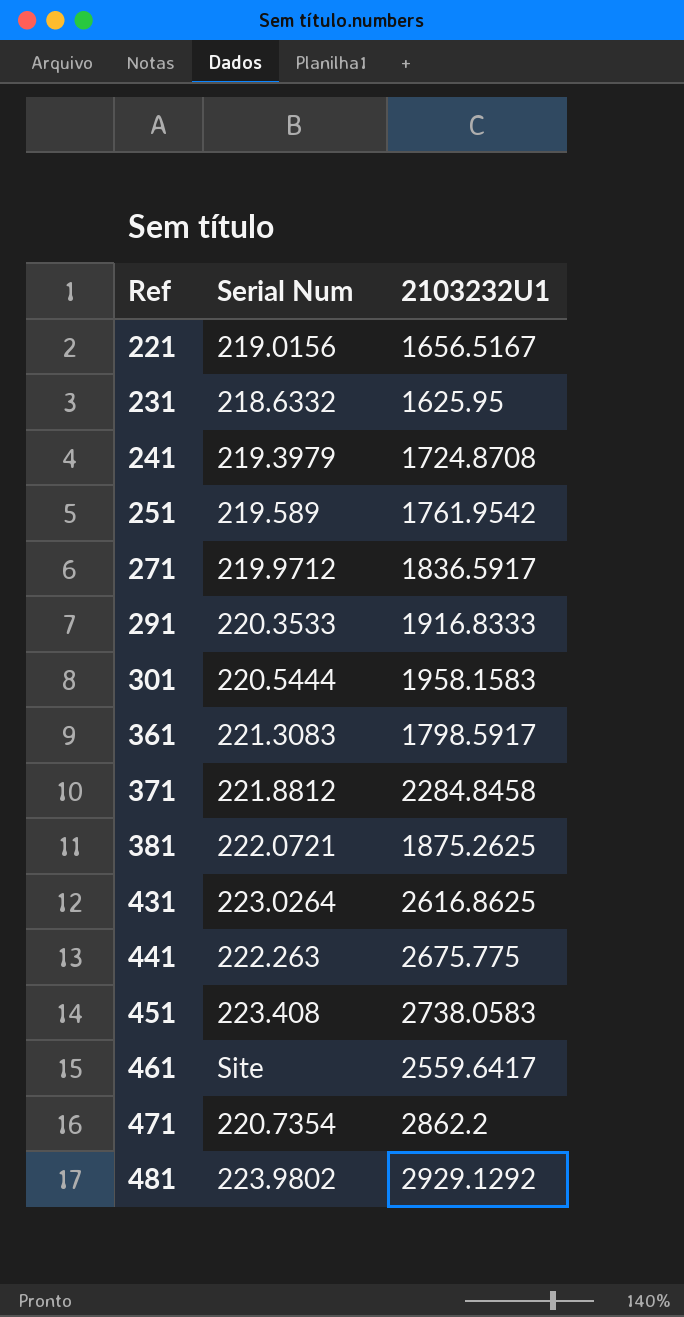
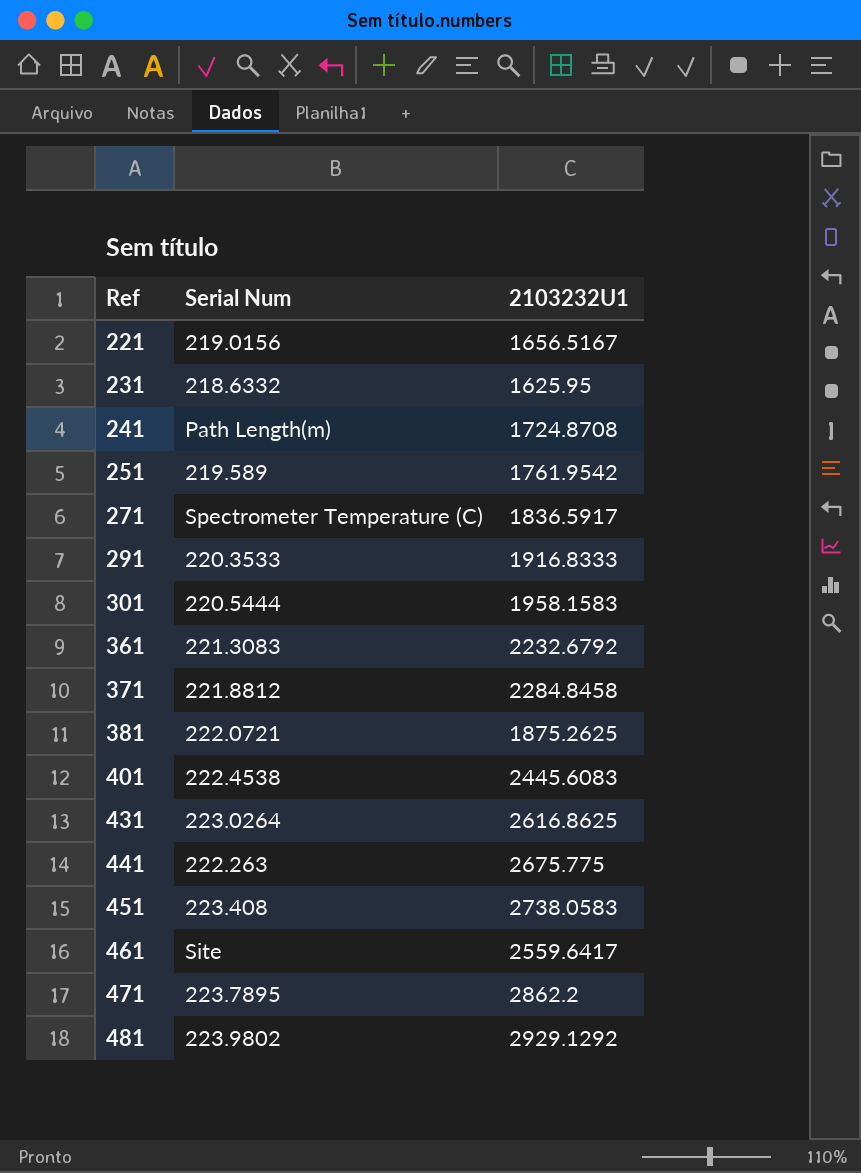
241 | Serial Num: 219.3979 -> Path Length(m)
271 | Serial Num: 219.9712 -> Spectrometer Temperature (C)
361 | 2103232U1: 1798.5917 -> 2232.6792
row 401: none -> 222.4538 | 2445.6083
471 | Serial Num: 220.7354 -> 223.7895

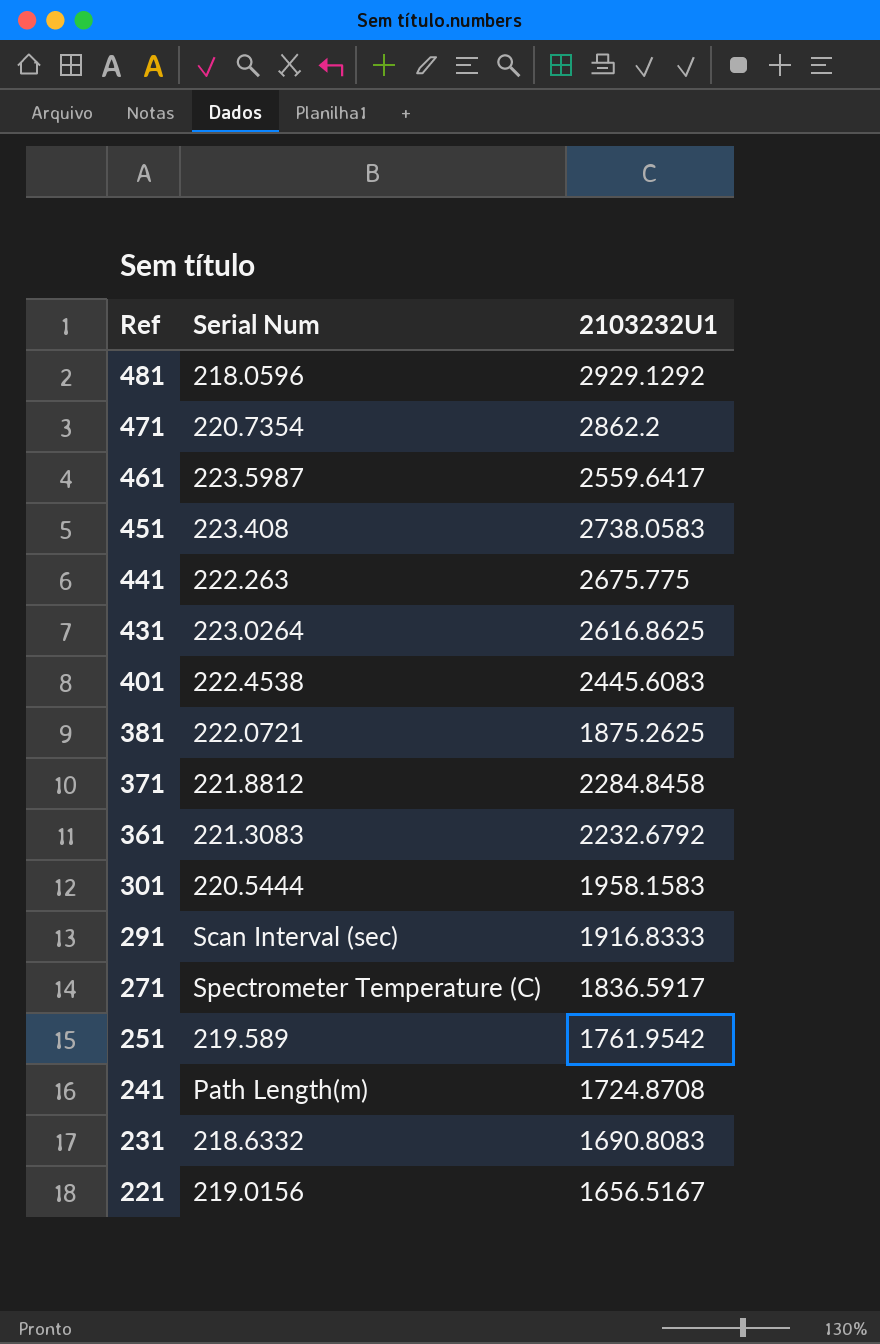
row order: Ref ascending -> Ref descending
481 | Serial Num: 223.9802 -> 218.0596
471 | Serial Num: 223.7895 -> 220.7354
461 | Serial Num: Site -> 223.5987
291 | Serial Num: 220.3533 -> Scan Interval (sec)
231 | 2103232U1: 1625.95 -> 1690.8083

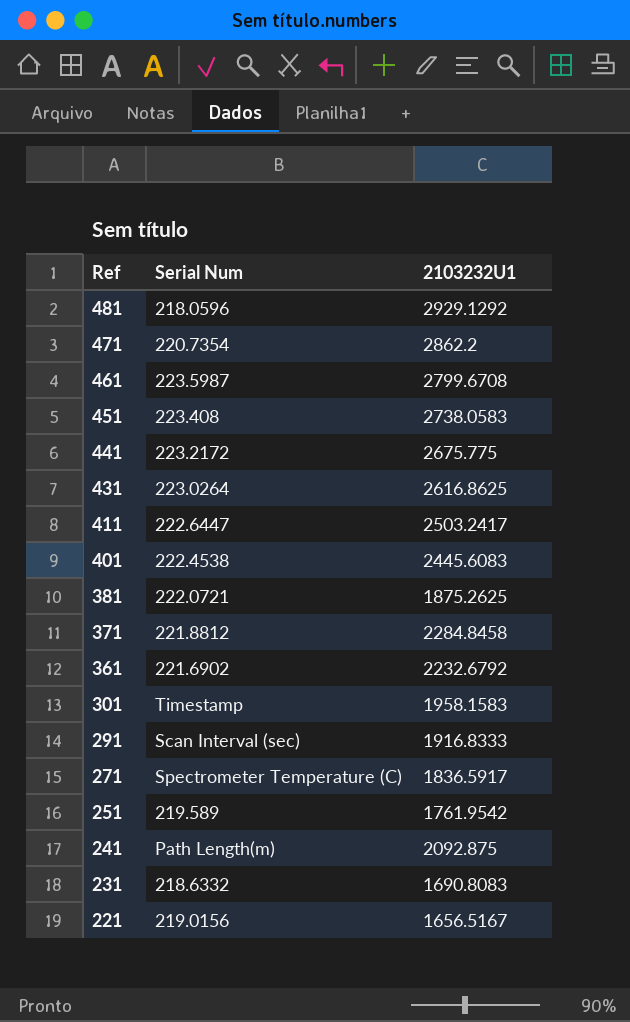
461 | 2103232U1: 2559.6417 -> 2799.6708
441 | Serial Num: 222.263 -> 223.2172
row 411: none -> 222.6447 | 2503.2417
361 | Serial Num: 221.3083 -> 221.6902
301 | Serial Num: 220.5444 -> Timestamp
241 | 2103232U1: 1724.8708 -> 2092.875

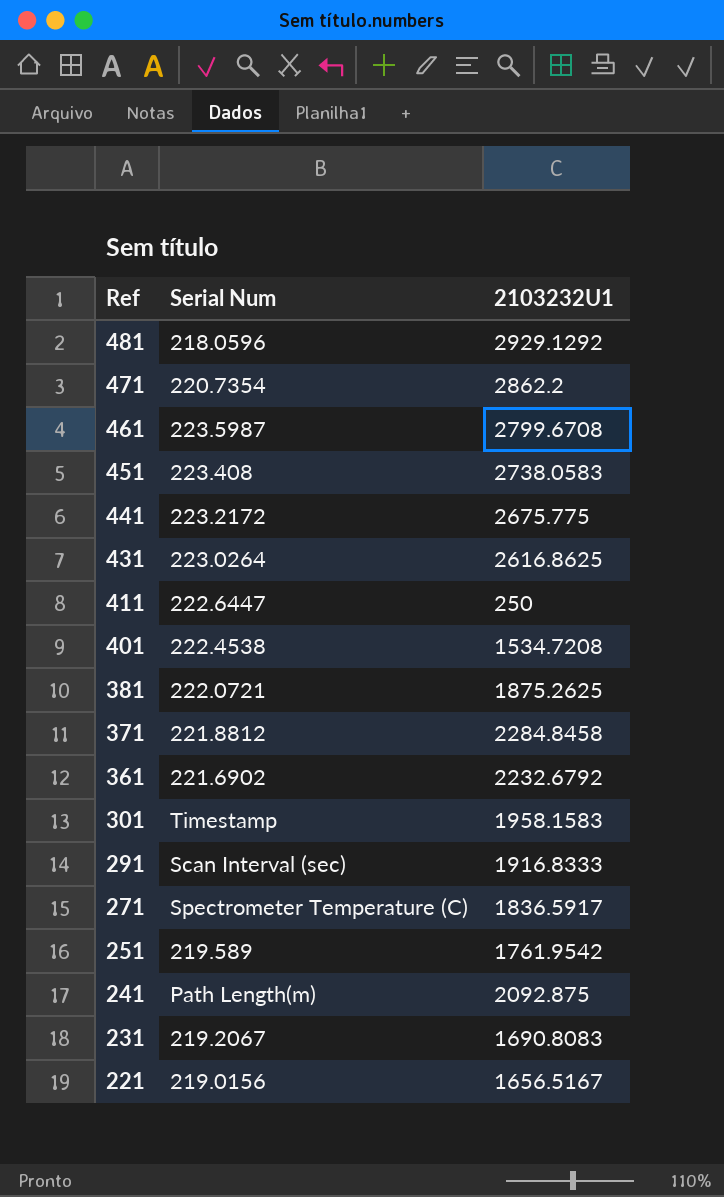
411 | 2103232U1: 2503.2417 -> 250
401 | 2103232U1: 2445.6083 -> 1534.7208
231 | Serial Num: 218.6332 -> 219.2067

